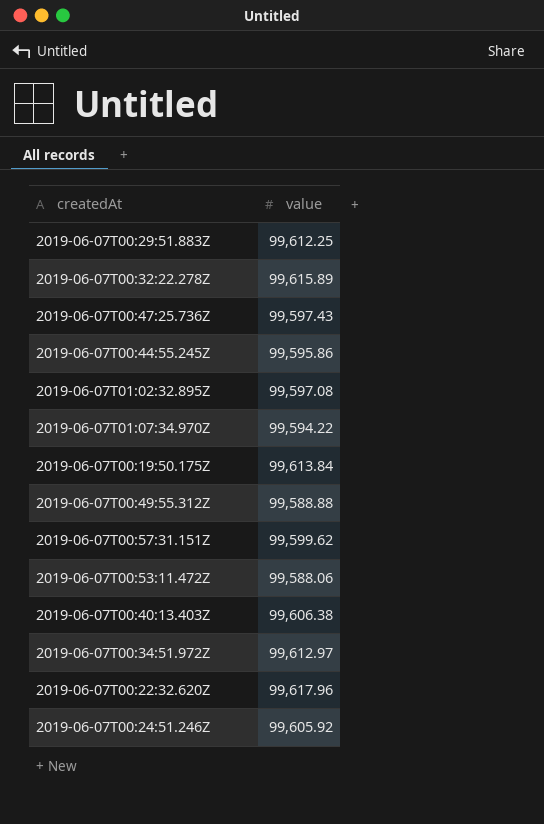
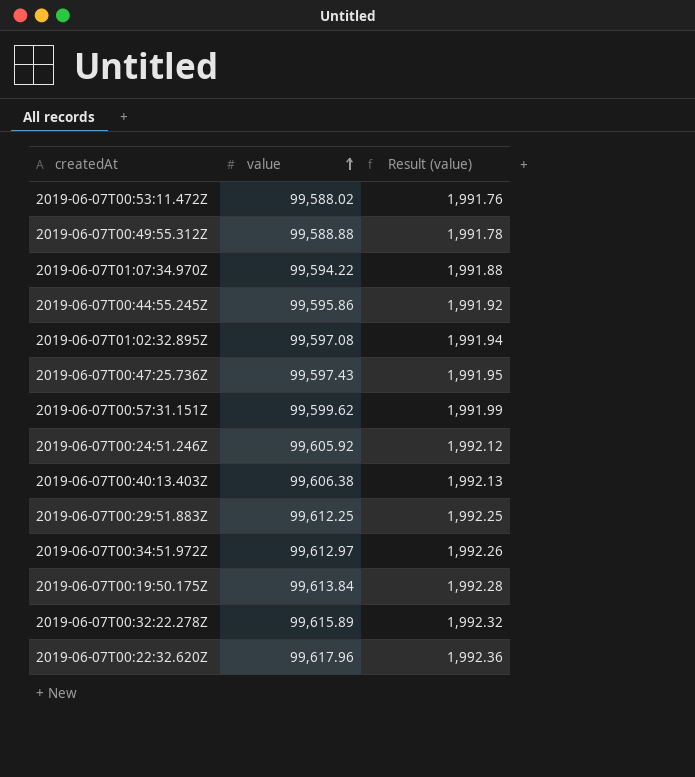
row order: none -> value ascending
column Result (value) | formula: none -> [value] * 0.02
2019-06-07T00:53:11.472Z | value: 99,588.06 -> 99,588.02

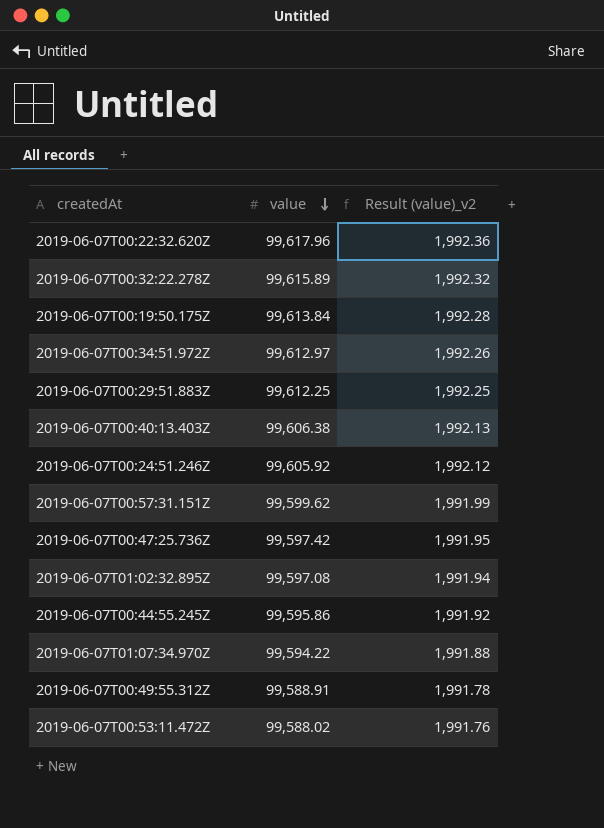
row order: value ascending -> value descending
column name: Result (value) -> Result (value)_v2
2019-06-07T00:47:25.736Z | value: 99,597.43 -> 99,597.42
2019-06-07T00:49:55.312Z | value: 99,588.88 -> 99,588.91

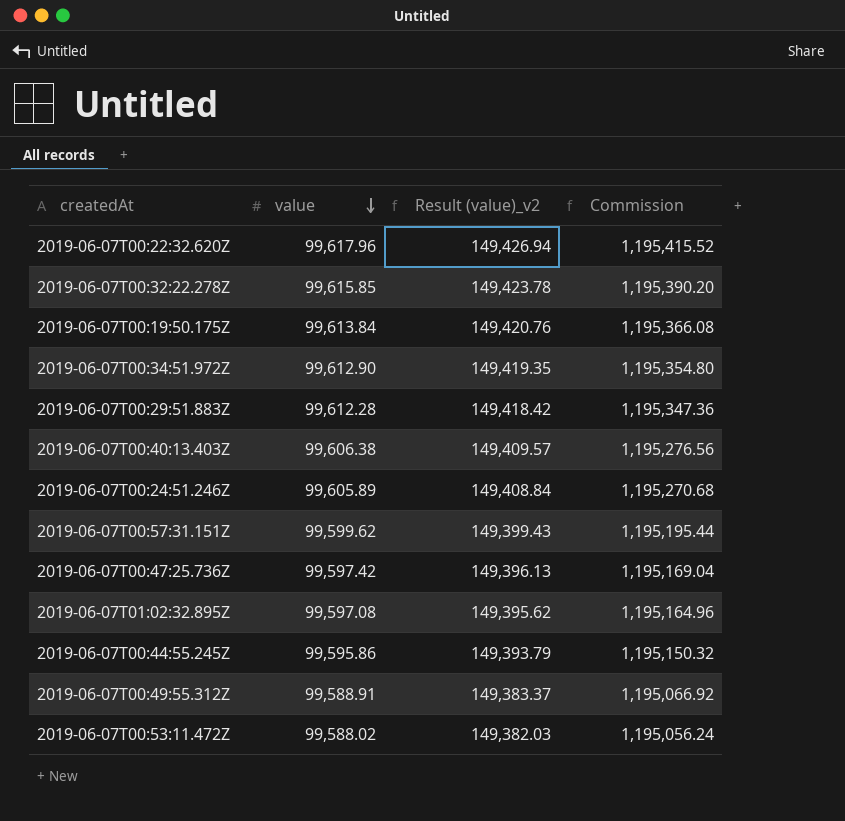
column Result (value)_v2 | formula: [value] * 0.02 -> [value] * 1.5
column Commission | formula: none -> [value] * 12
row 2019-06-07T01:07:34.970Z: 99,594.22 | 1,991.88 -> none
2019-06-07T00:32:22.278Z | value: 99,615.89 -> 99,615.85
2019-06-07T00:34:51.972Z | value: 99,612.97 -> 99,612.90
2019-06-07T00:29:51.883Z | value: 99,612.25 -> 99,612.28
2019-06-07T00:24:51.246Z | value: 99,605.92 -> 99,605.89

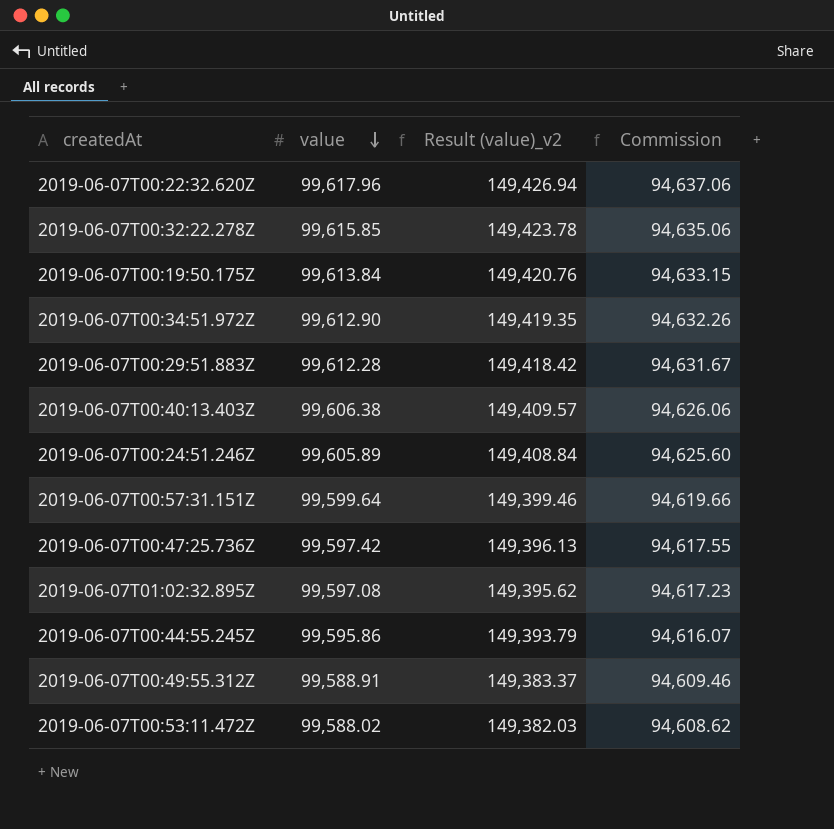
column Commission | formula: [value] * 12 -> [value] * 0.95
2019-06-07T00:57:31.151Z | value: 99,599.62 -> 99,599.64
2019-06-07T00:57:31.151Z | Result (value)_v2: 149,399.43 -> 149,399.46

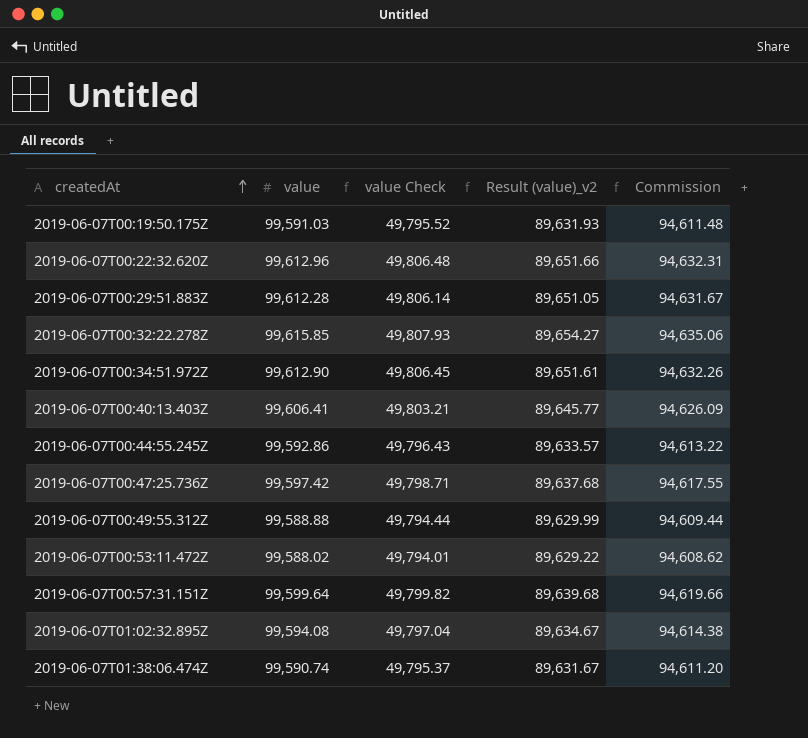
row order: value descending -> createdAt ascending
column value Check | formula: none -> [value] * 0.5
column Result (value)_v2 | formula: [value] * 1.5 -> [value] * 0.9
row 2019-06-07T00:24:51.246Z: 99,605.89 | 149,408.84 | 94,625.60 -> none
2019-06-07T00:19:50.175Z | value: 99,613.84 -> 99,591.03
2019-06-07T00:19:50.175Z | Commission: 94,633.15 -> 94,611.48
2019-06-07T00:22:32.620Z | value: 99,617.96 -> 99,612.96
2019-06-07T00:22:32.620Z | Commission: 94,637.06 -> 94,632.31
2019-06-07T00:40:13.403Z | value: 99,606.38 -> 99,606.41
2019-06-07T00:40:13.403Z | Commission: 94,626.06 -> 94,626.09
2019-06-07T00:44:55.245Z | value: 99,595.86 -> 99,592.86
2019-06-07T00:44:55.245Z | Commission: 94,616.07 -> 94,613.22
2019-06-07T00:49:55.312Z | value: 99,588.91 -> 99,588.88
2019-06-07T00:49:55.312Z | Commission: 94,609.46 -> 94,609.44
2019-06-07T01:02:32.895Z | value: 99,597.08 -> 99,594.08
2019-06-07T01:02:32.895Z | Commission: 94,617.23 -> 94,614.38
row 2019-06-07T01:38:06.474Z: none -> 99,590.74 | 49,795.37 | 89,631.67 | 94,611.20

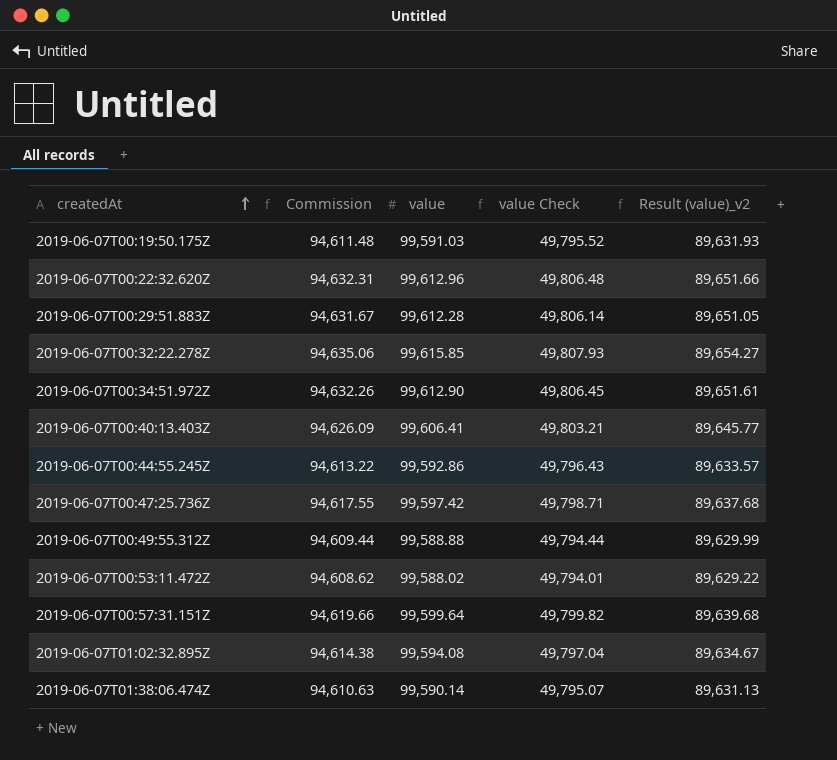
column Commission | position: 5 -> 2
2019-06-07T01:38:06.474Z | Commission: 94,611.20 -> 94,610.63
2019-06-07T01:38:06.474Z | value: 99,590.74 -> 99,590.14
2019-06-07T01:38:06.474Z | value Check: 49,795.37 -> 49,795.07
2019-06-07T01:38:06.474Z | Result (value)_v2: 89,631.67 -> 89,631.13

